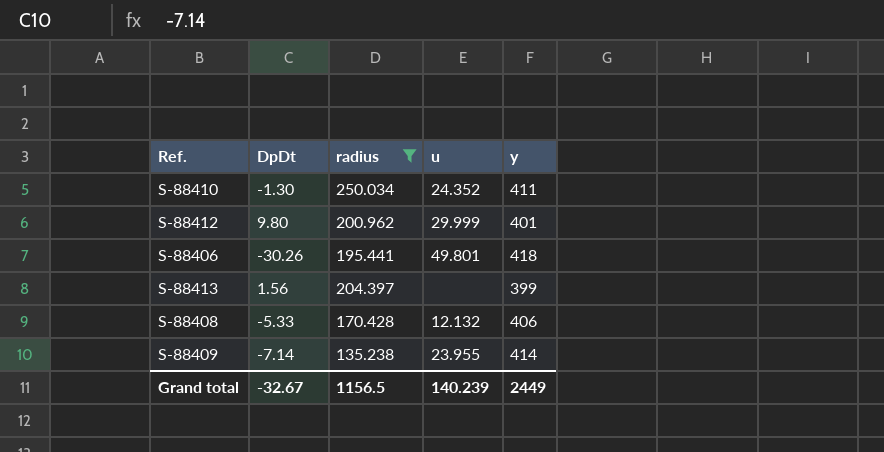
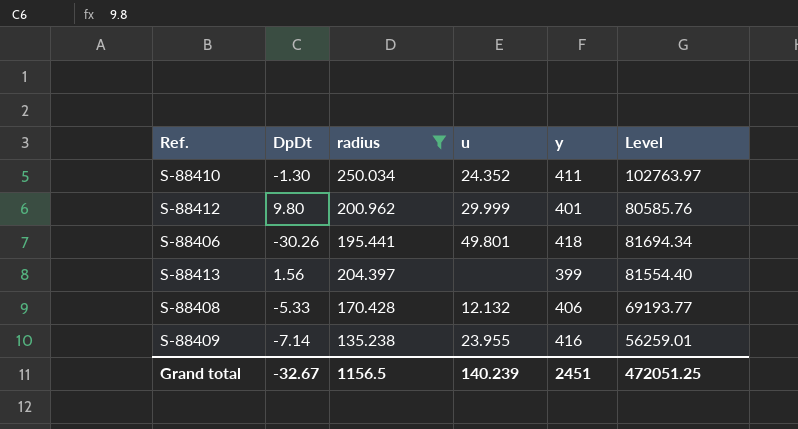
column Level | formula: none -> [radius] * [y]
S-88409 | y: 414 -> 416
Grand total | y: 2449 -> 2451

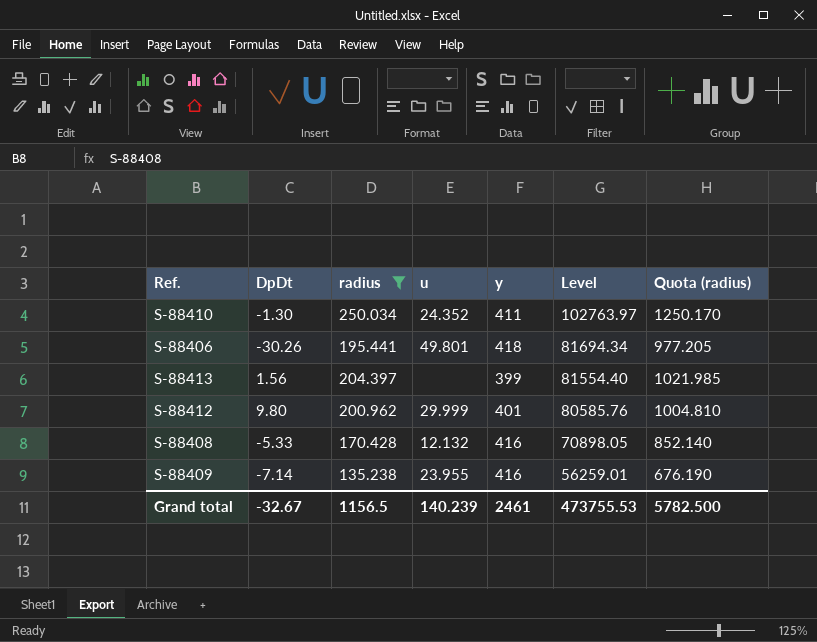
row order: none -> Level descending
column Quota (radius) | formula: none -> [radius] * 5
S-88408 | y: 406 -> 416
S-88408 | Level: 69193.77 -> 70898.05
Grand total | y: 2451 -> 2461
Grand total | Level: 472051.25 -> 473755.53

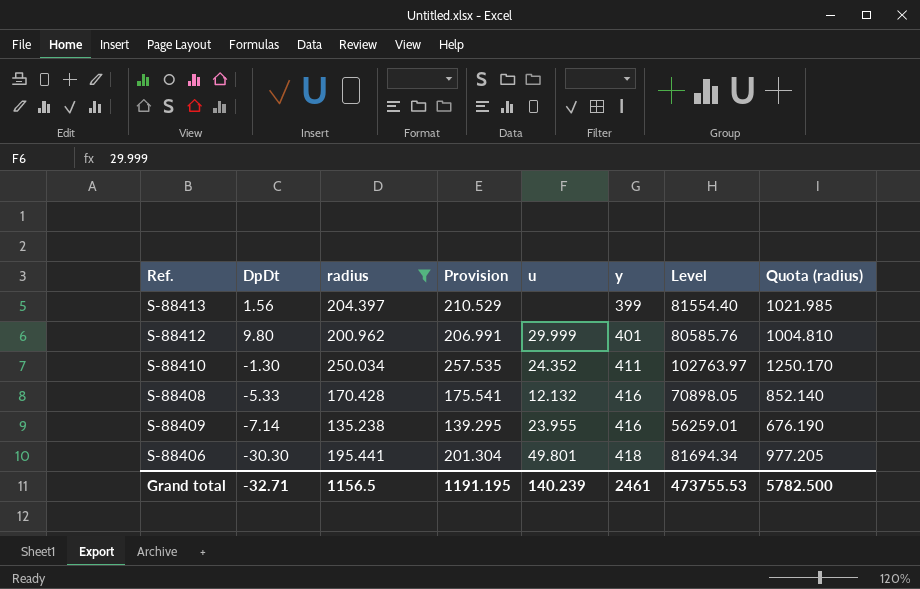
row order: Level descending -> y ascending
column Provision | formula: none -> [radius] * 1.03
S-88406 | DpDt: -30.26 -> -30.30
Grand total | DpDt: -32.67 -> -32.71

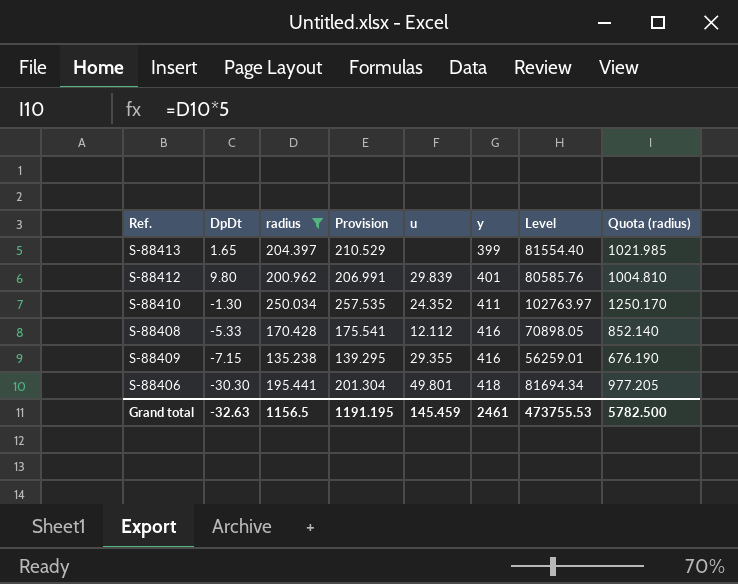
S-88413 | DpDt: 1.56 -> 1.65
S-88412 | u: 29.999 -> 29.839
S-88408 | u: 12.132 -> 12.112
S-88409 | DpDt: -7.14 -> -7.15
S-88409 | u: 23.955 -> 29.355
Grand total | DpDt: -32.71 -> -32.63
Grand total | u: 140.239 -> 145.459

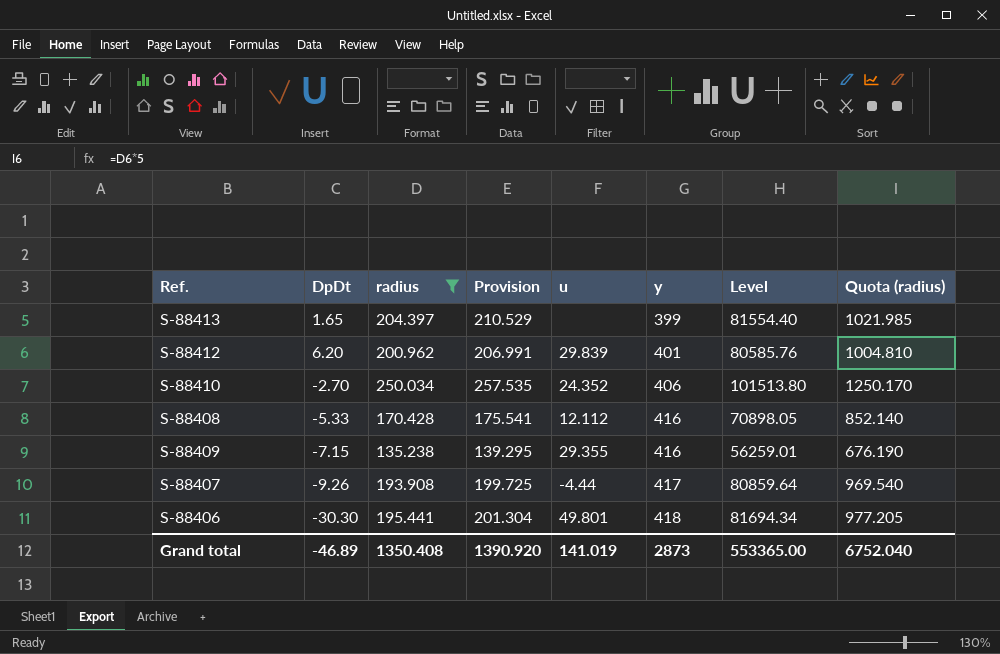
S-88412 | DpDt: 9.80 -> 6.20
S-88410 | DpDt: -1.30 -> -2.70
S-88410 | y: 411 -> 406
S-88410 | Level: 102763.97 -> 101513.80
row S-88407: none -> -9.26 | 193.908 | 199.725 | -4.44 | 417 | 80859.64 | 969.540
Grand total | DpDt: -32.63 -> -46.89
Grand total | radius: 1156.5 -> 1350.408
Grand total | Provision: 1191.195 -> 1390.920
Grand total | u: 145.459 -> 141.019
Grand total | y: 2461 -> 2873
Grand total | Level: 473755.53 -> 553365.00
Grand total | Quota (radius): 5782.500 -> 6752.040

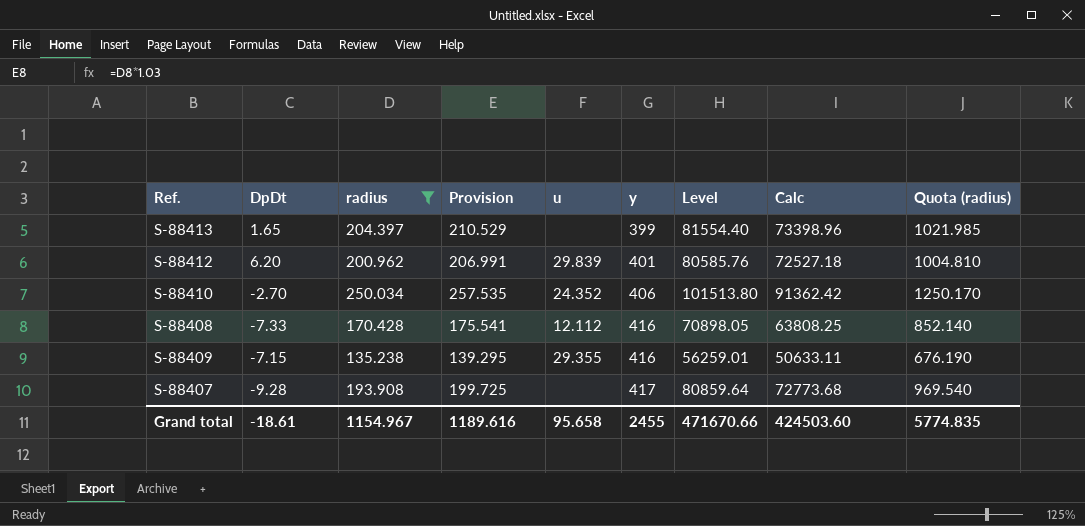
column Calc | formula: none -> [Level] * 0.9
row S-88406: -30.30 | 195.441 | 201.304 | 49.801 | 418 | 81694.34 | 977.205 -> none
S-88408 | DpDt: -5.33 -> -7.33
S-88407 | DpDt: -9.26 -> -9.28
S-88407 | u: -4.44 -> none
Grand total | DpDt: -46.89 -> -18.61
Grand total | radius: 1350.408 -> 1154.967
Grand total | Provision: 1390.920 -> 1189.616
Grand total | u: 141.019 -> 95.658
Grand total | y: 2873 -> 2455
Grand total | Level: 553365.00 -> 471670.66
Grand total | Quota (radius): 6752.040 -> 5774.835

